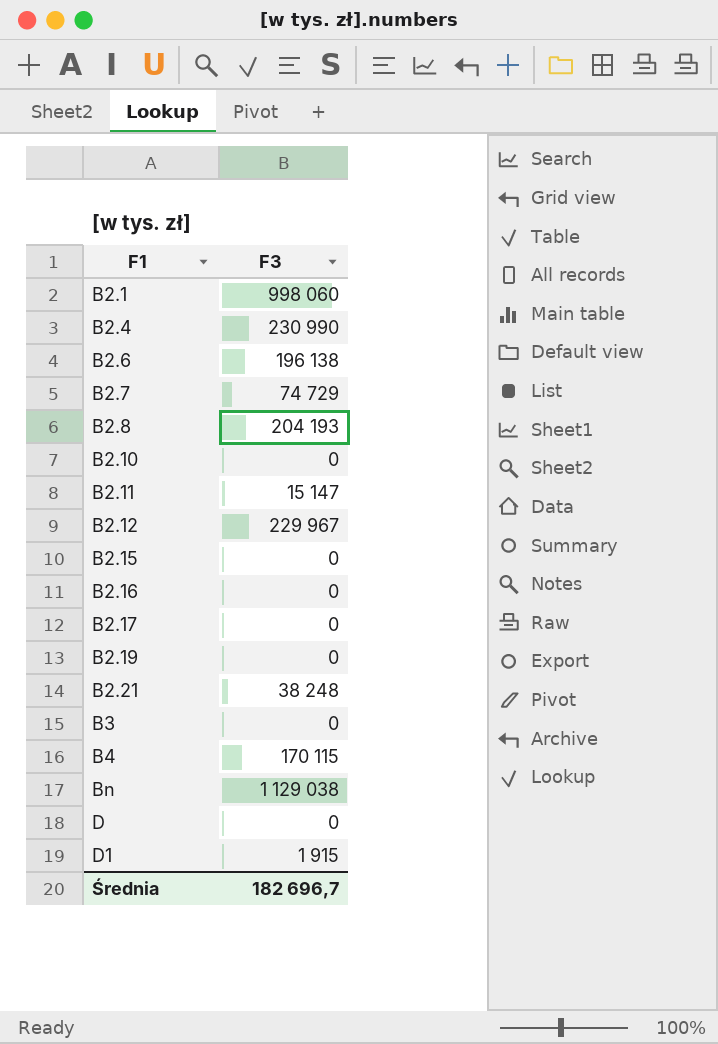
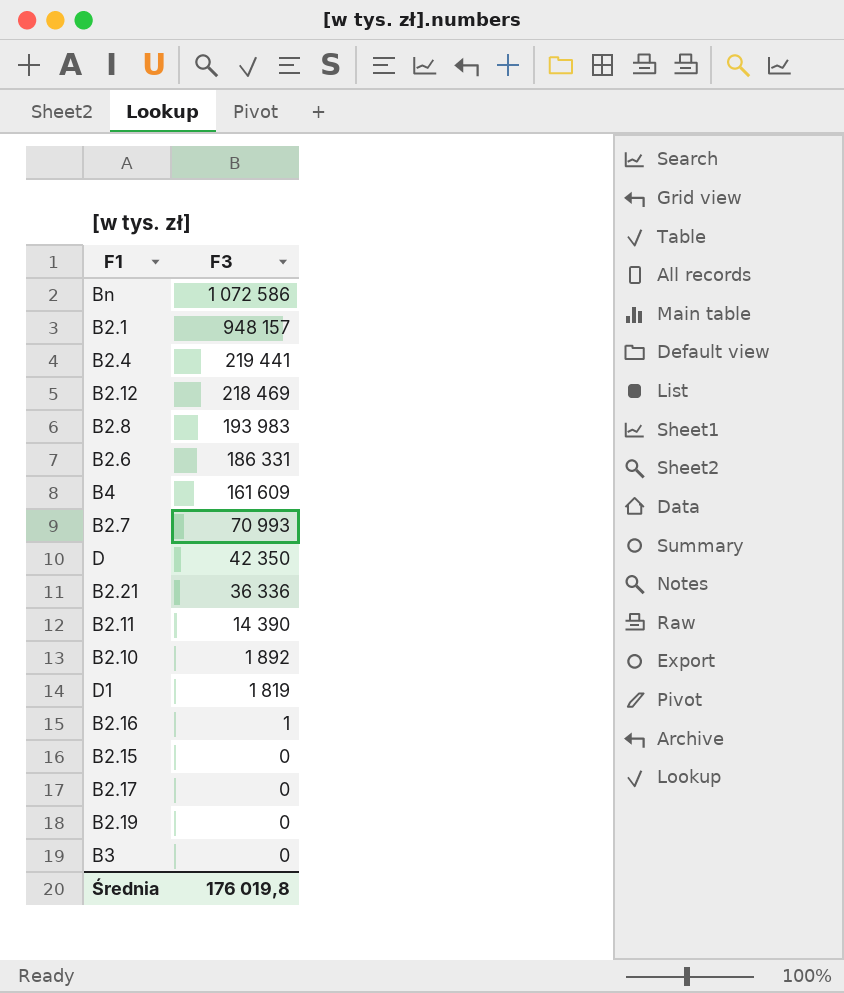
row order: F1 ascending -> F3 descending
Bn | F3: 1 129 038 -> 1 072 586
B2.1 | F3: 998 060 -> 948 157
B2.4 | F3: 230 990 -> 219 441
B2.12 | F3: 229 967 -> 218 469
B2.8 | F3: 204 193 -> 193 983
B2.6 | F3: 196 138 -> 186 331
B4 | F3: 170 115 -> 161 609
B2.7 | F3: 74 729 -> 70 993
D | F3: 0 -> 42 350
B2.21 | F3: 38 248 -> 36 336
B2.11 | F3: 15 147 -> 14 390
B2.10 | F3: 0 -> 1 892
D1 | F3: 1 915 -> 1 819
B2.16 | F3: 0 -> 1
Średnia | F3: 182 696,7 -> 176 019,8

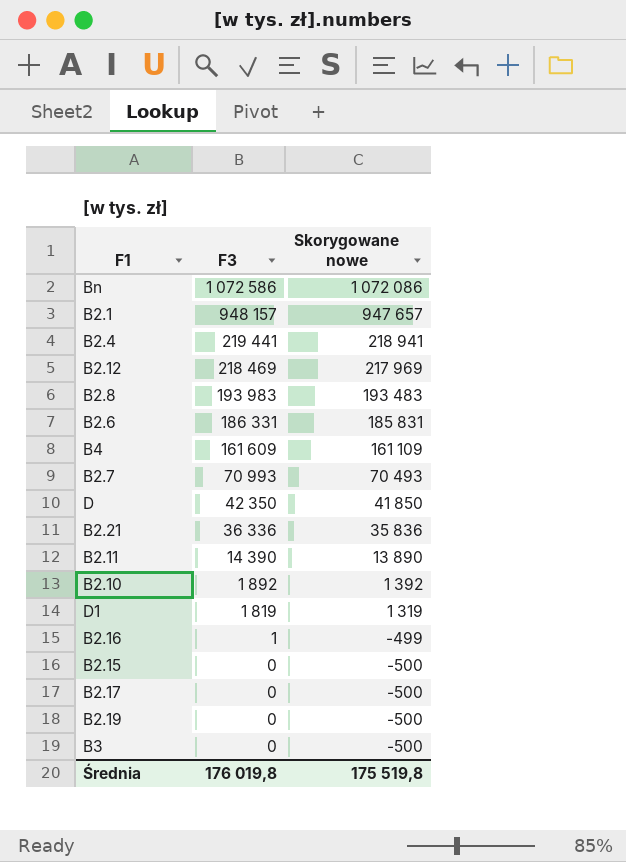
column Skorygowane nowe | formula: none -> [F3] - 500

